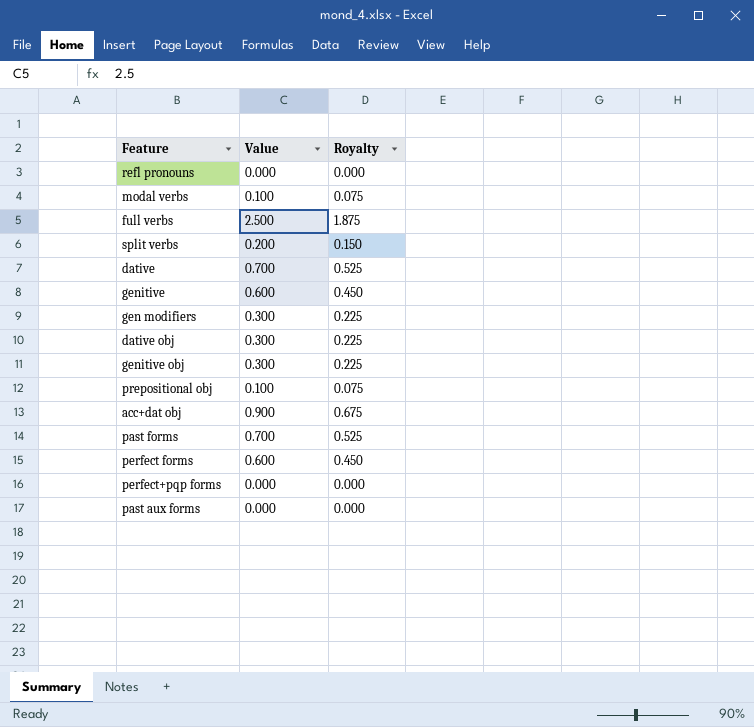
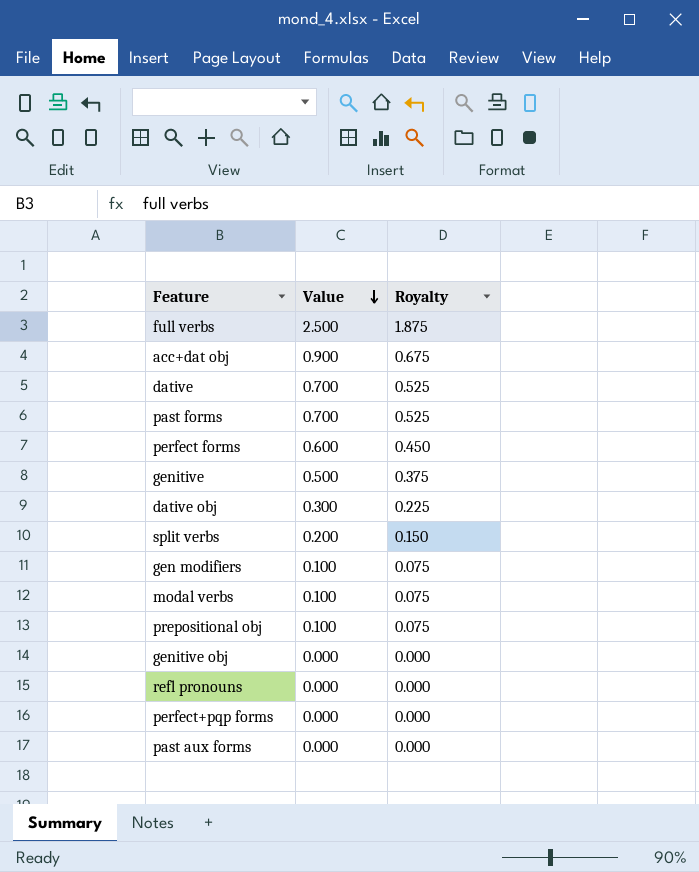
row order: none -> Value descending
genitive | Value: 0.600 -> 0.500
genitive | Royalty: 0.450 -> 0.375
gen modifiers | Value: 0.300 -> 0.100
gen modifiers | Royalty: 0.225 -> 0.075
genitive obj | Value: 0.300 -> 0.000
genitive obj | Royalty: 0.225 -> 0.000

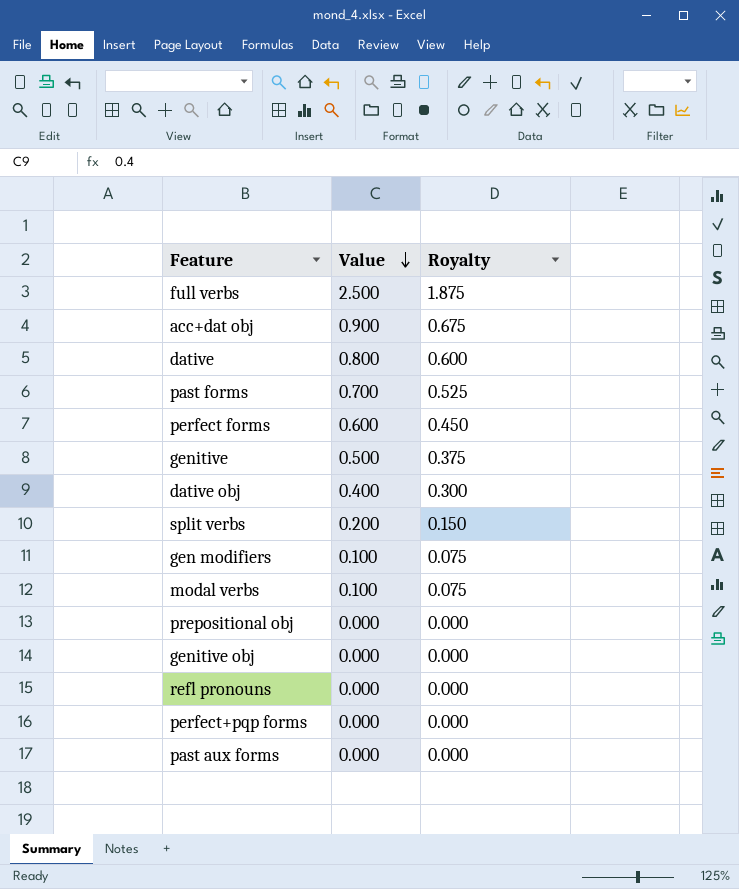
dative | Value: 0.700 -> 0.800
dative | Royalty: 0.525 -> 0.600
dative obj | Value: 0.300 -> 0.400
dative obj | Royalty: 0.225 -> 0.300
prepositional obj | Value: 0.100 -> 0.000
prepositional obj | Royalty: 0.075 -> 0.000

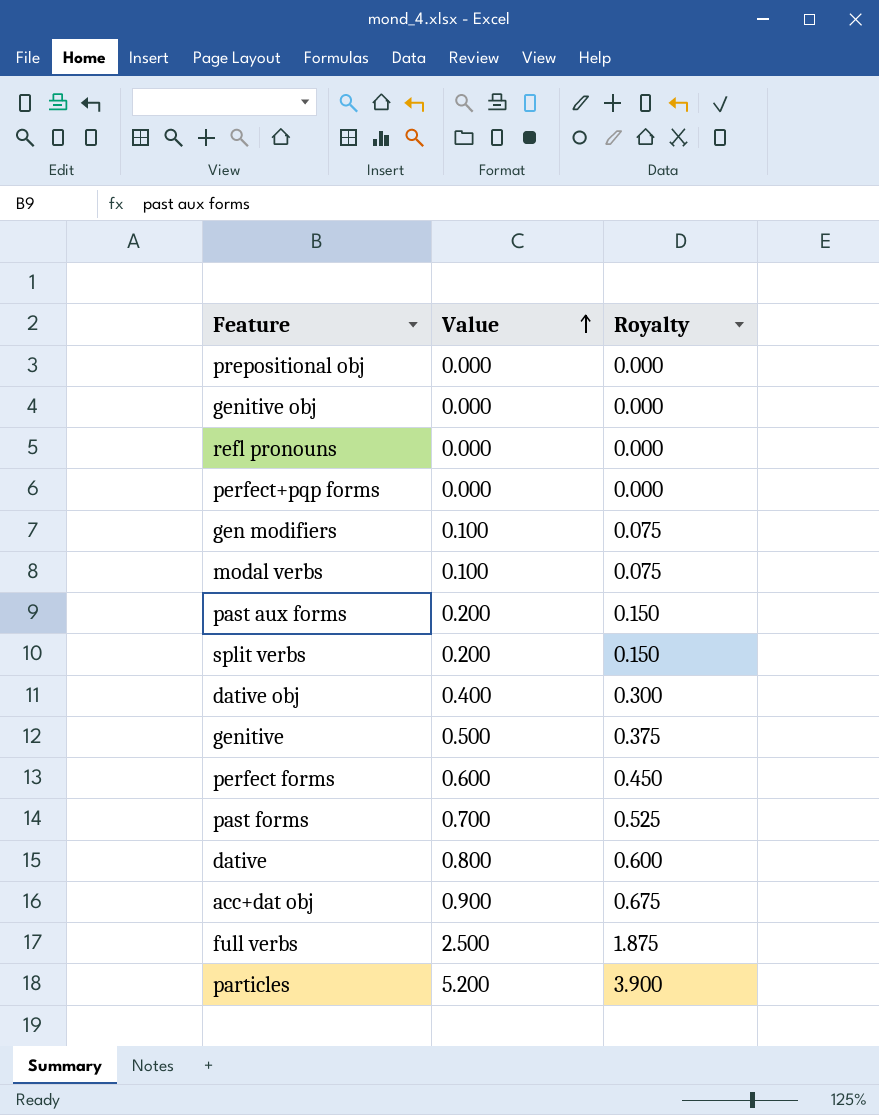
row order: Value descending -> Value ascending
past aux forms | Value: 0.000 -> 0.200
past aux forms | Royalty: 0.000 -> 0.150
row particles: none -> 5.200 | 3.900

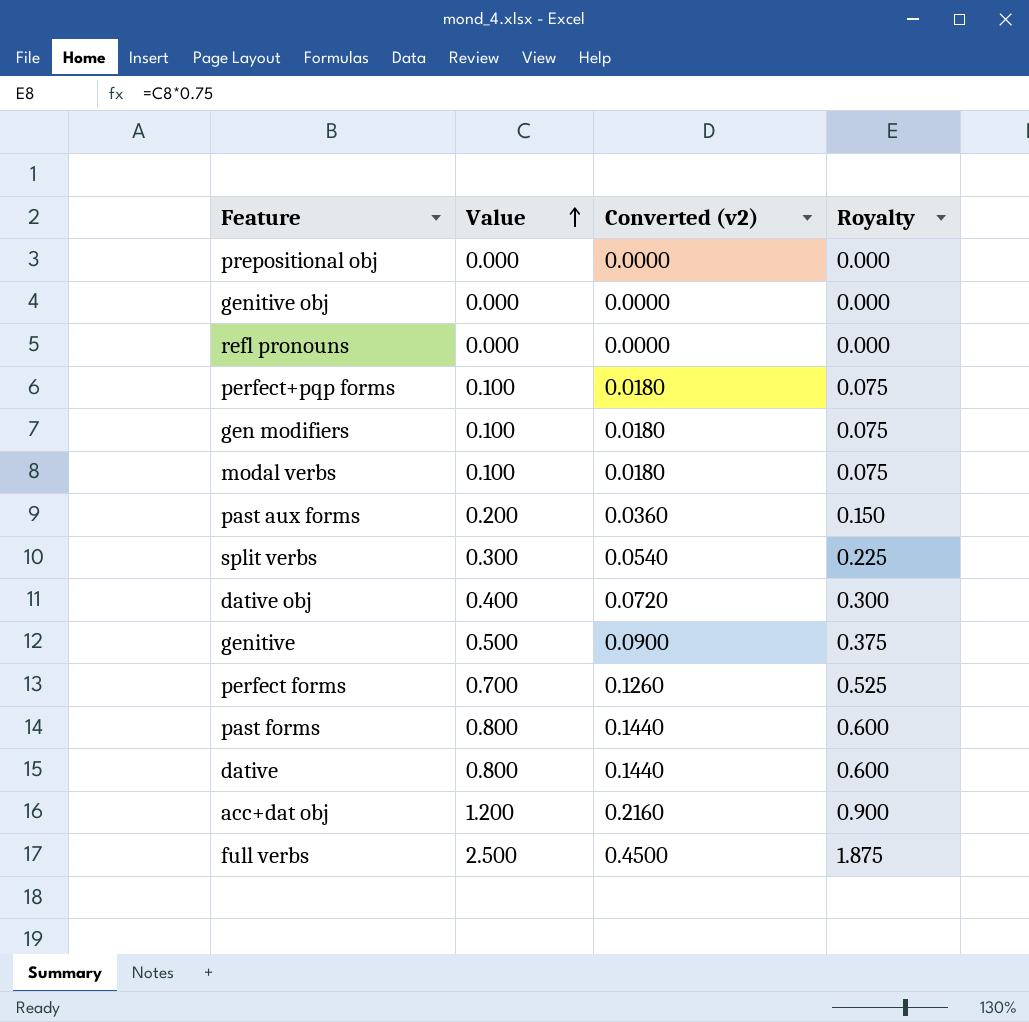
column Converted (v2) | formula: none -> [Value] * 0.18
row particles: 5.200 | 3.900 -> none
perfect+pqp forms | Value: 0.000 -> 0.100
perfect+pqp forms | Royalty: 0.000 -> 0.075
split verbs | Value: 0.200 -> 0.300
split verbs | Royalty: 0.150 -> 0.225
perfect forms | Value: 0.600 -> 0.700
perfect forms | Royalty: 0.450 -> 0.525
past forms | Value: 0.700 -> 0.800
past forms | Royalty: 0.525 -> 0.600
acc+dat obj | Value: 0.900 -> 1.200
acc+dat obj | Royalty: 0.675 -> 0.900

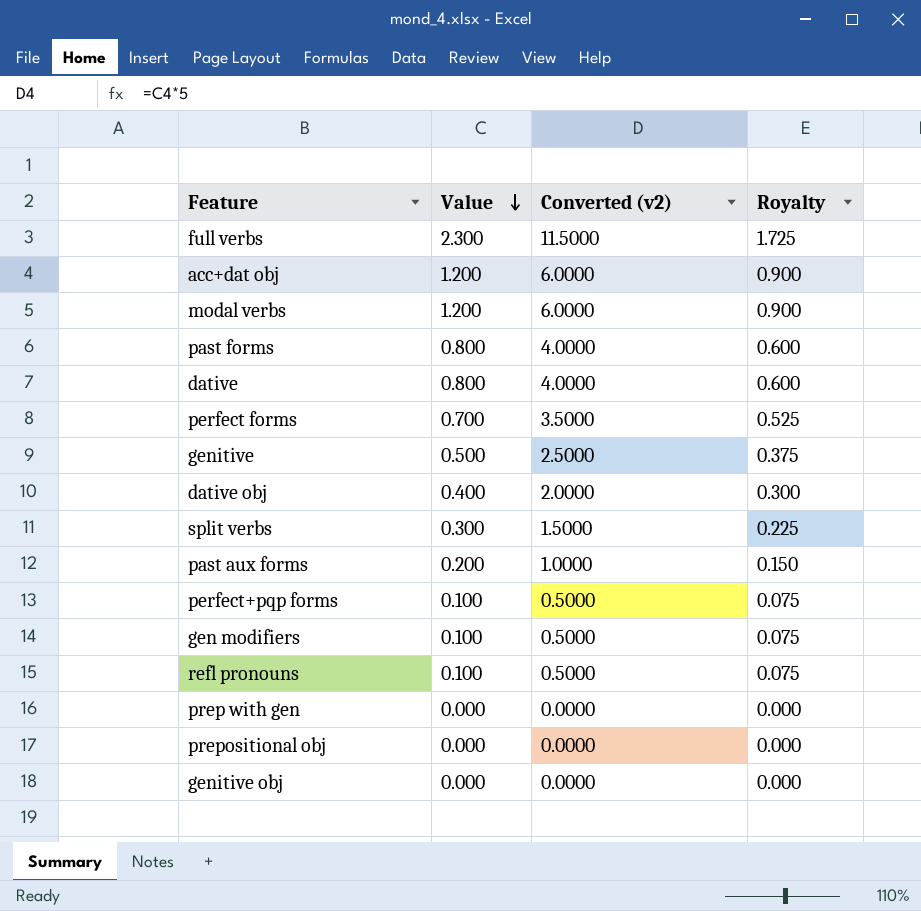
row order: Value ascending -> Value descending
column Converted (v2) | formula: [Value] * 0.18 -> [Value] * 5
full verbs | Value: 2.500 -> 2.300
full verbs | Royalty: 1.875 -> 1.725
modal verbs | Value: 0.100 -> 1.200
modal verbs | Royalty: 0.075 -> 0.900
refl pronouns | Value: 0.000 -> 0.100
refl pronouns | Royalty: 0.000 -> 0.075
row prep with gen: none -> 0.000 | 0.0000 | 0.000

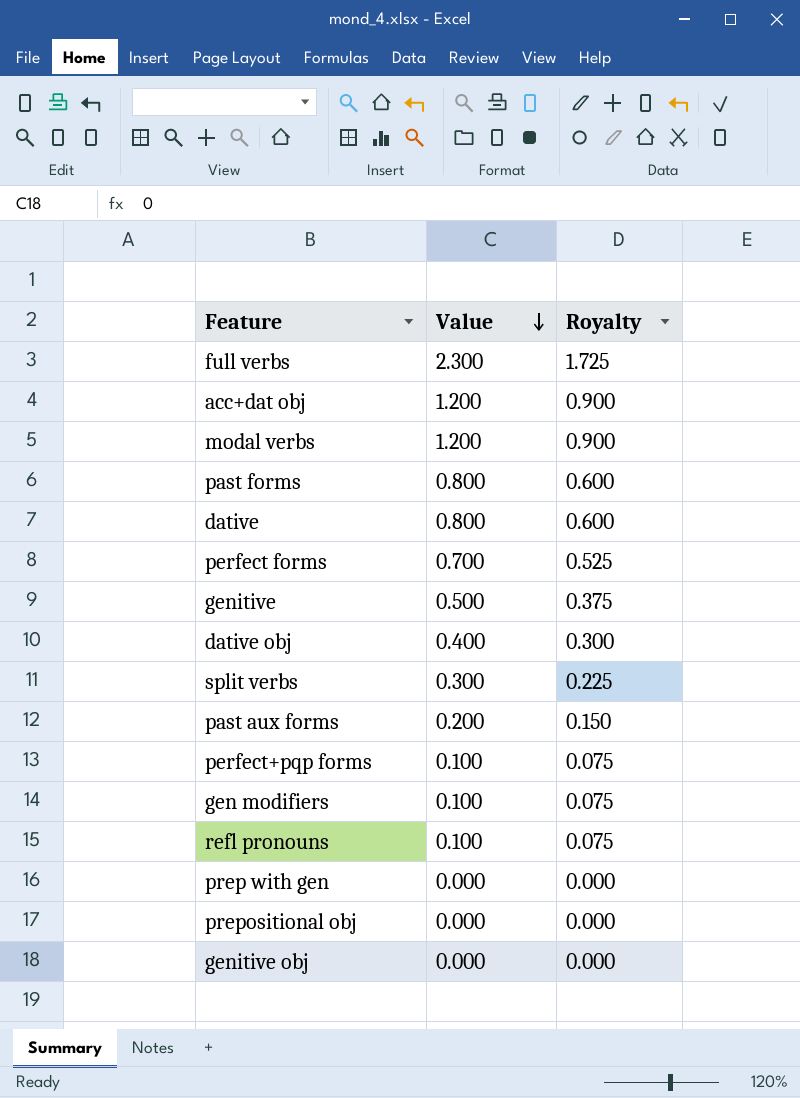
column Converted (v2) | formula: [Value] * 5 -> none

